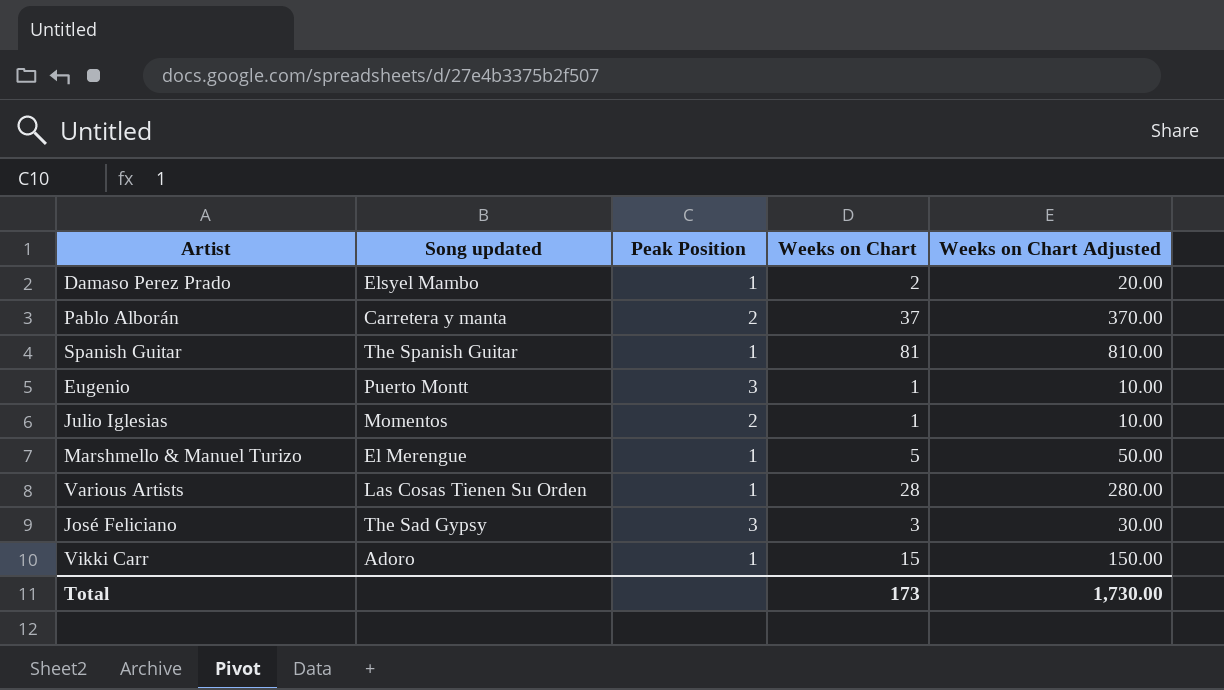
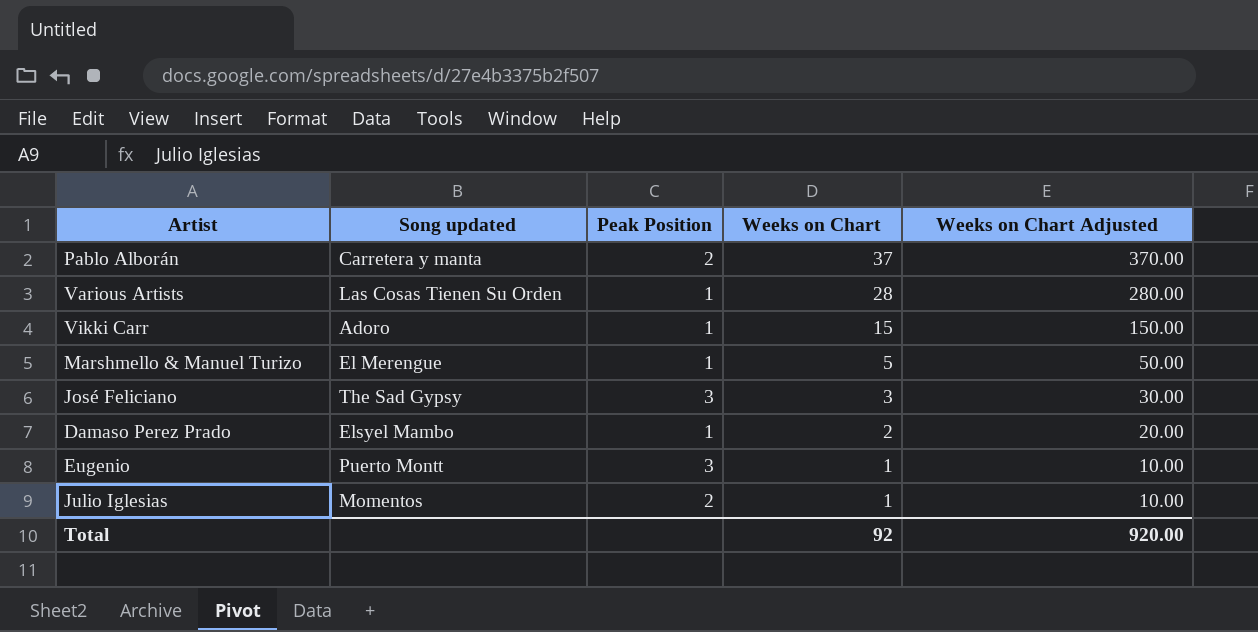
row order: none -> Weeks on Chart descending
row Spanish Guitar: The Spanish Guitar | 1 | 81 | 810.00 -> none
Total | Weeks on Chart: 173 -> 92
Total | Weeks on Chart Adjusted: 1,730.00 -> 920.00

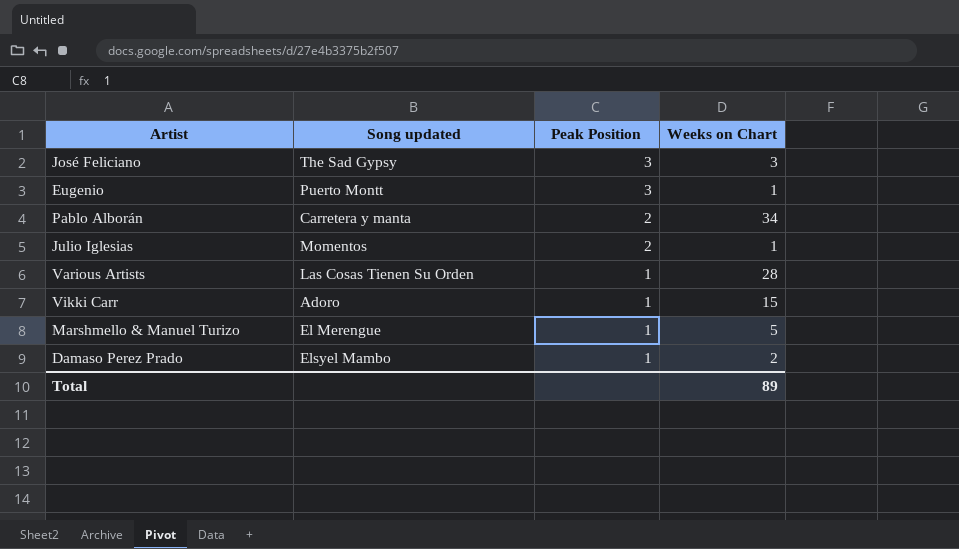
row order: Weeks on Chart descending -> Peak Position descending
column Weeks on Chart Adjusted | formula: [Weeks on Chart] * 10 -> none
Pablo Alborán | Weeks on Chart: 37 -> 34
Total | Weeks on Chart: 92 -> 89

